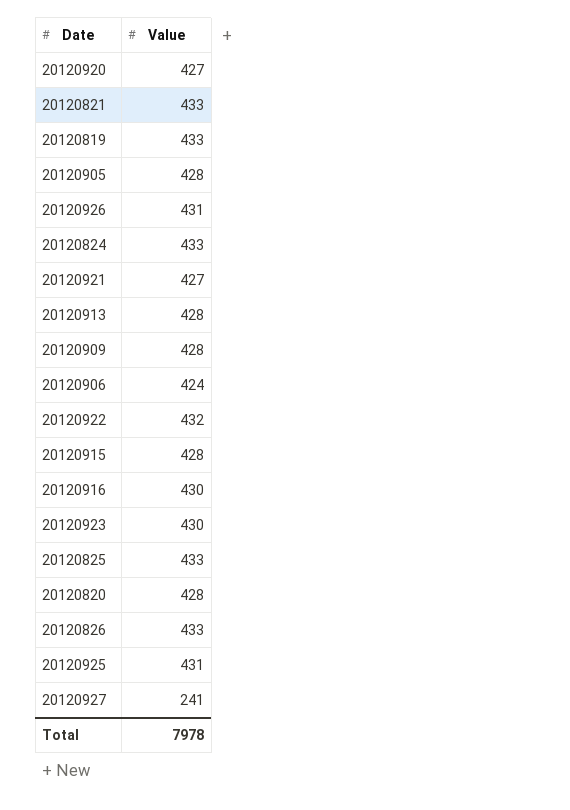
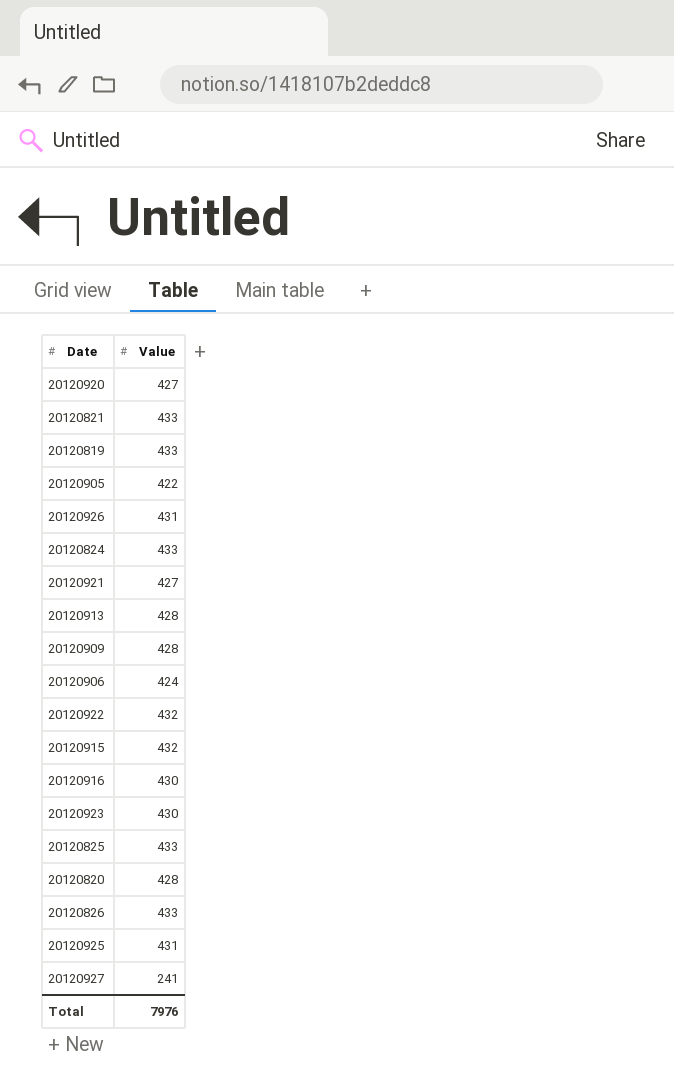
20120905 | Value: 428 -> 422
20120915 | Value: 428 -> 432
Total | Value: 7978 -> 7976

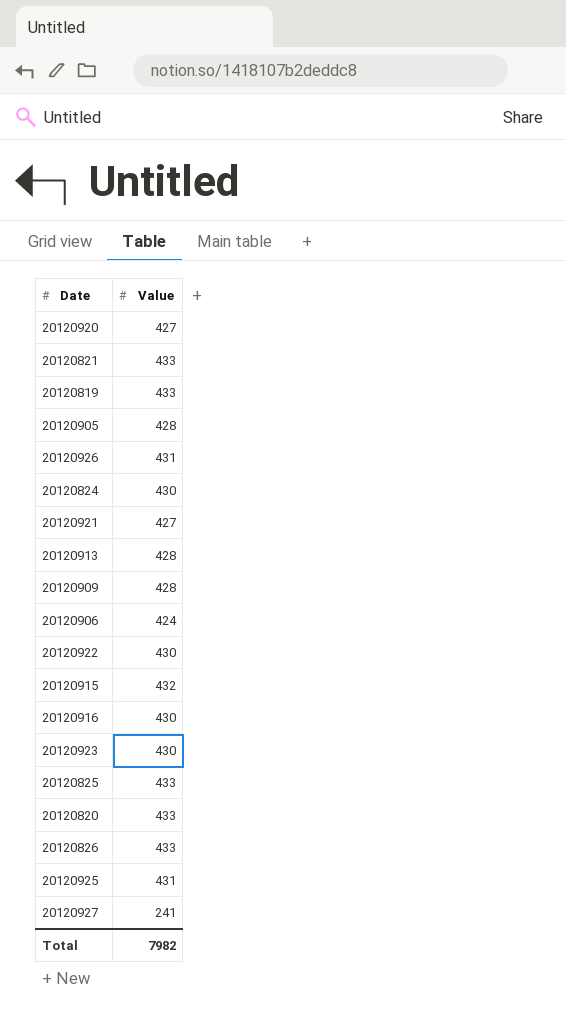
20120905 | Value: 422 -> 428
20120824 | Value: 433 -> 430
20120922 | Value: 432 -> 430
20120820 | Value: 428 -> 433
Total | Value: 7976 -> 7982

